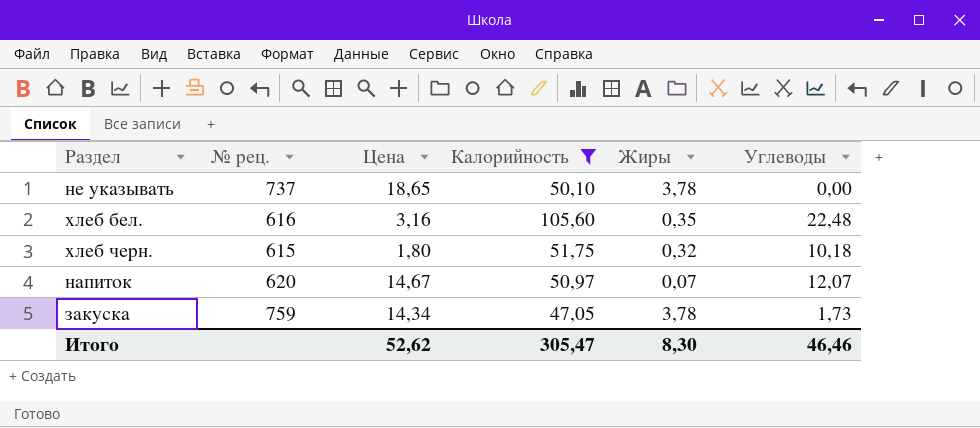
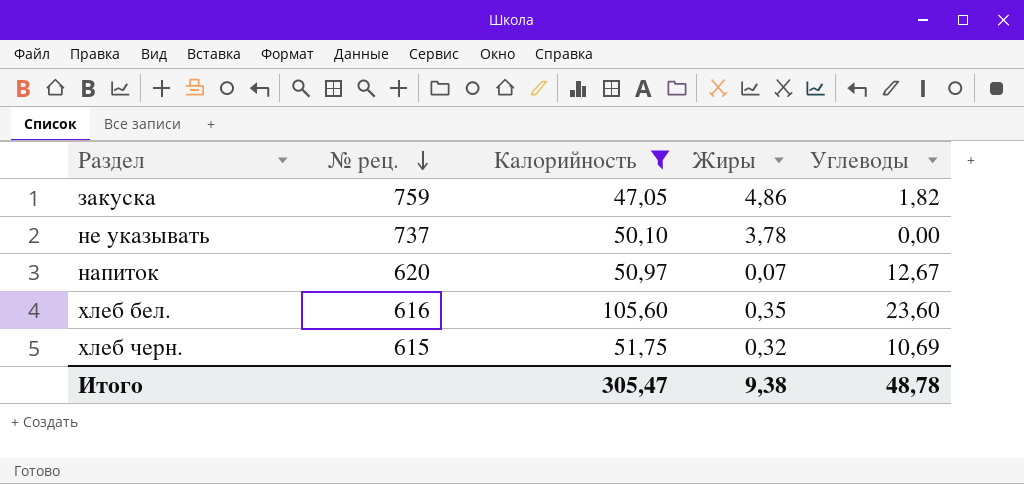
row order: none -> № рец. descending
column Цена | position: 3 -> none
закуска | Жиры: 3,78 -> 4,86
закуска | Углеводы: 1,73 -> 1,82
напиток | Углеводы: 12,07 -> 12,67
хлеб бел. | Углеводы: 22,48 -> 23,60
хлеб черн. | Углеводы: 10,18 -> 10,69
Итого | Жиры: 8,30 -> 9,38
Итого | Углеводы: 46,46 -> 48,78

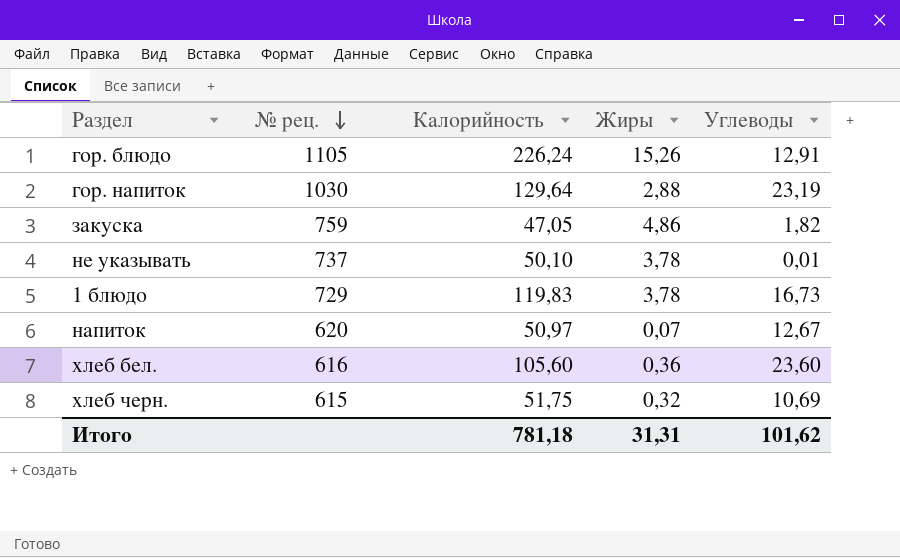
filter: Калорийность <= 105,60 -> none
не указывать | Углеводы: 0,00 -> 0,01
хлеб бел. | Жиры: 0,35 -> 0,36
Итого | Калорийность: 305,47 -> 781,18
Итого | Жиры: 9,38 -> 31,31
Итого | Углеводы: 48,78 -> 101,62

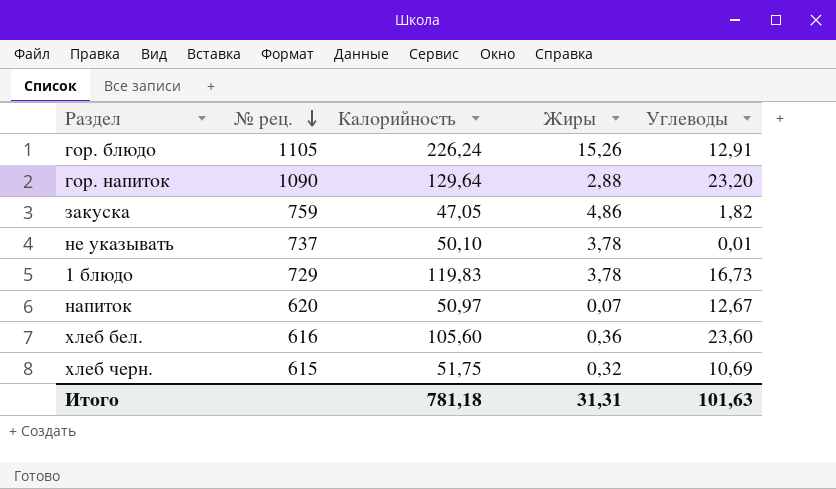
гор. напиток | № рец.: 1030 -> 1090
гор. напиток | Углеводы: 23,19 -> 23,20
Итого | Углеводы: 101,62 -> 101,63

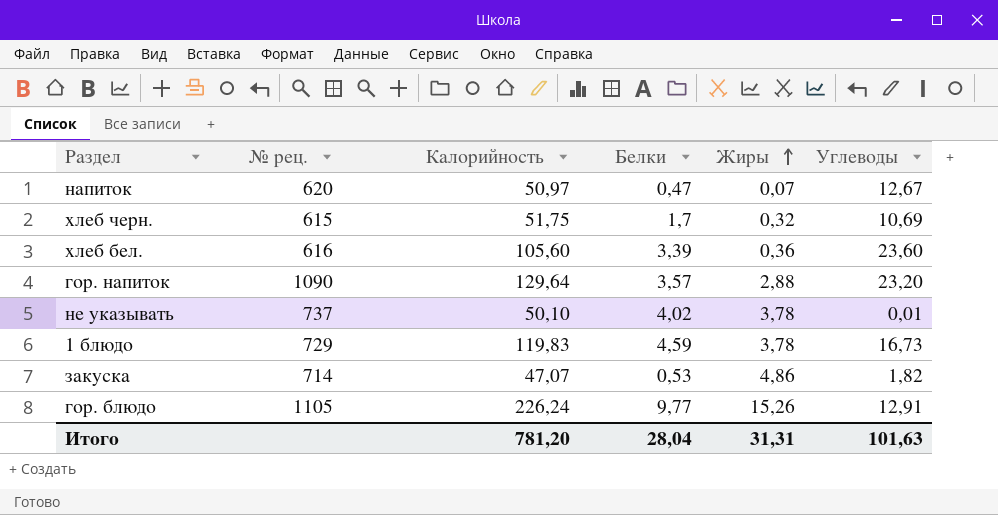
row order: № рец. descending -> Жиры ascending
column Белки | position: none -> 4
закуска | № рец.: 759 -> 714
закуска | Калорийность: 47,05 -> 47,07
Итого | Калорийность: 781,18 -> 781,20

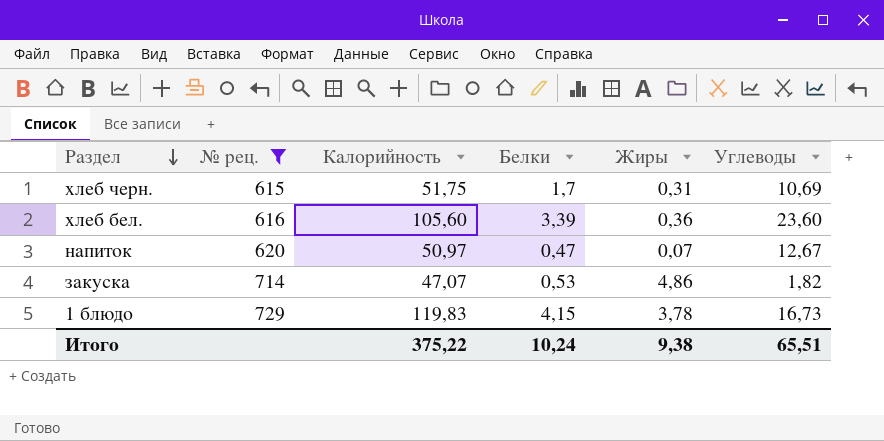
filter: none -> № рец. <= 729
row order: Жиры ascending -> Раздел descending
хлеб черн. | Жиры: 0,32 -> 0,31
1 блюдо | Белки: 4,59 -> 4,15
Итого | Калорийность: 781,20 -> 375,22
Итого | Белки: 28,04 -> 10,24
Итого | Жиры: 31,31 -> 9,38
Итого | Углеводы: 101,63 -> 65,51

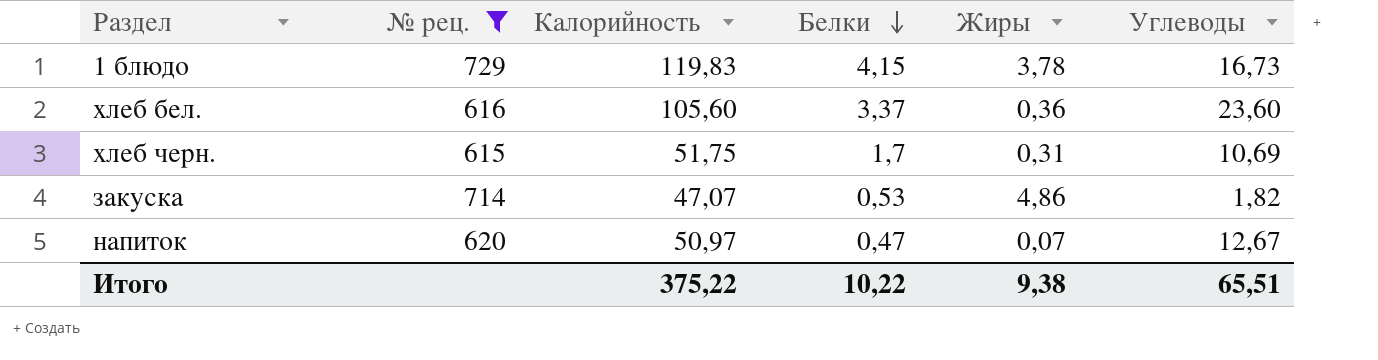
row order: Раздел descending -> Белки descending
хлеб бел. | Белки: 3,39 -> 3,37
Итого | Белки: 10,24 -> 10,22

